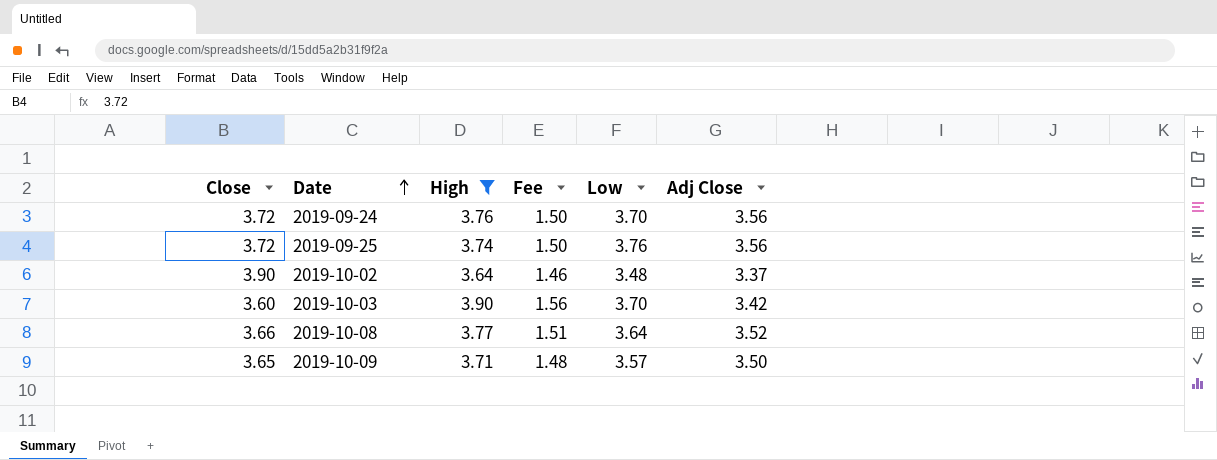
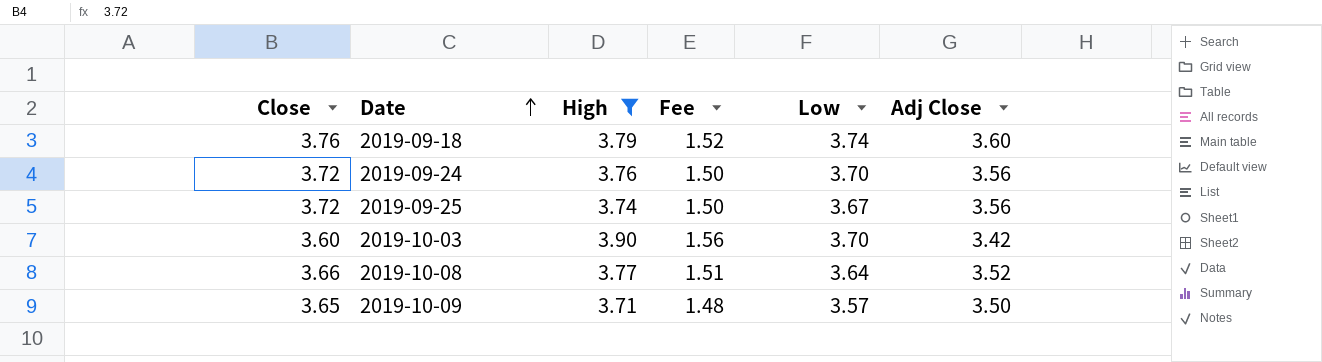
row 2019-10-02: 3.90 | 3.64 | 1.46 | 3.48 | 3.37 -> none
row 2019-09-18: none -> 3.76 | 3.79 | 1.52 | 3.74 | 3.60
2019-09-25 | Low: 3.76 -> 3.67

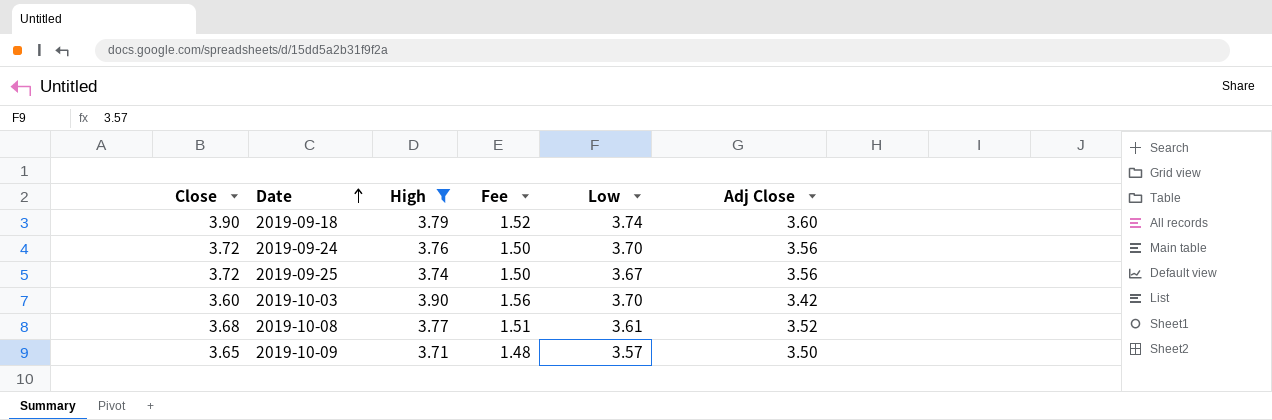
2019-09-18 | Close: 3.76 -> 3.90
2019-10-08 | Close: 3.66 -> 3.68
2019-10-08 | Low: 3.64 -> 3.61

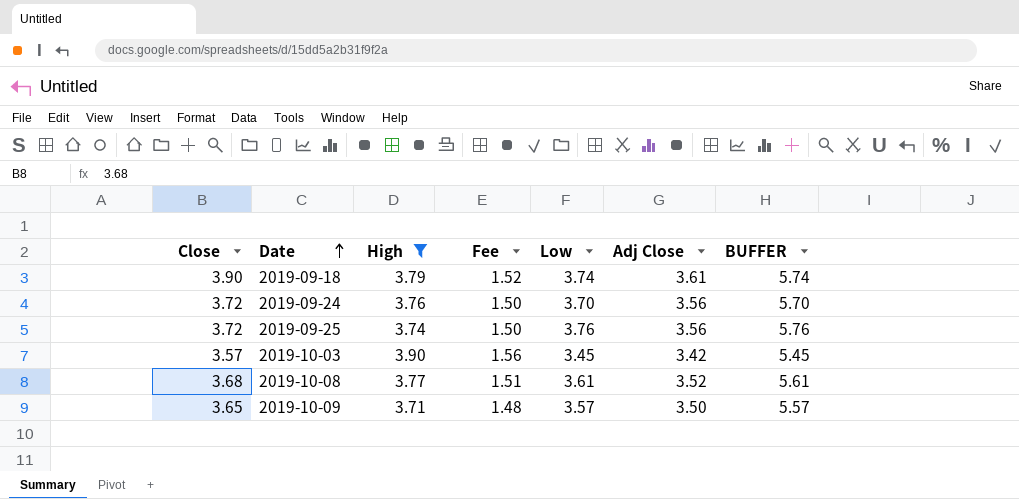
column BUFFER | formula: none -> [Low] + 2
2019-09-18 | Adj Close: 3.60 -> 3.61
2019-09-25 | Low: 3.67 -> 3.76
2019-10-03 | Close: 3.60 -> 3.57
2019-10-03 | Low: 3.70 -> 3.45

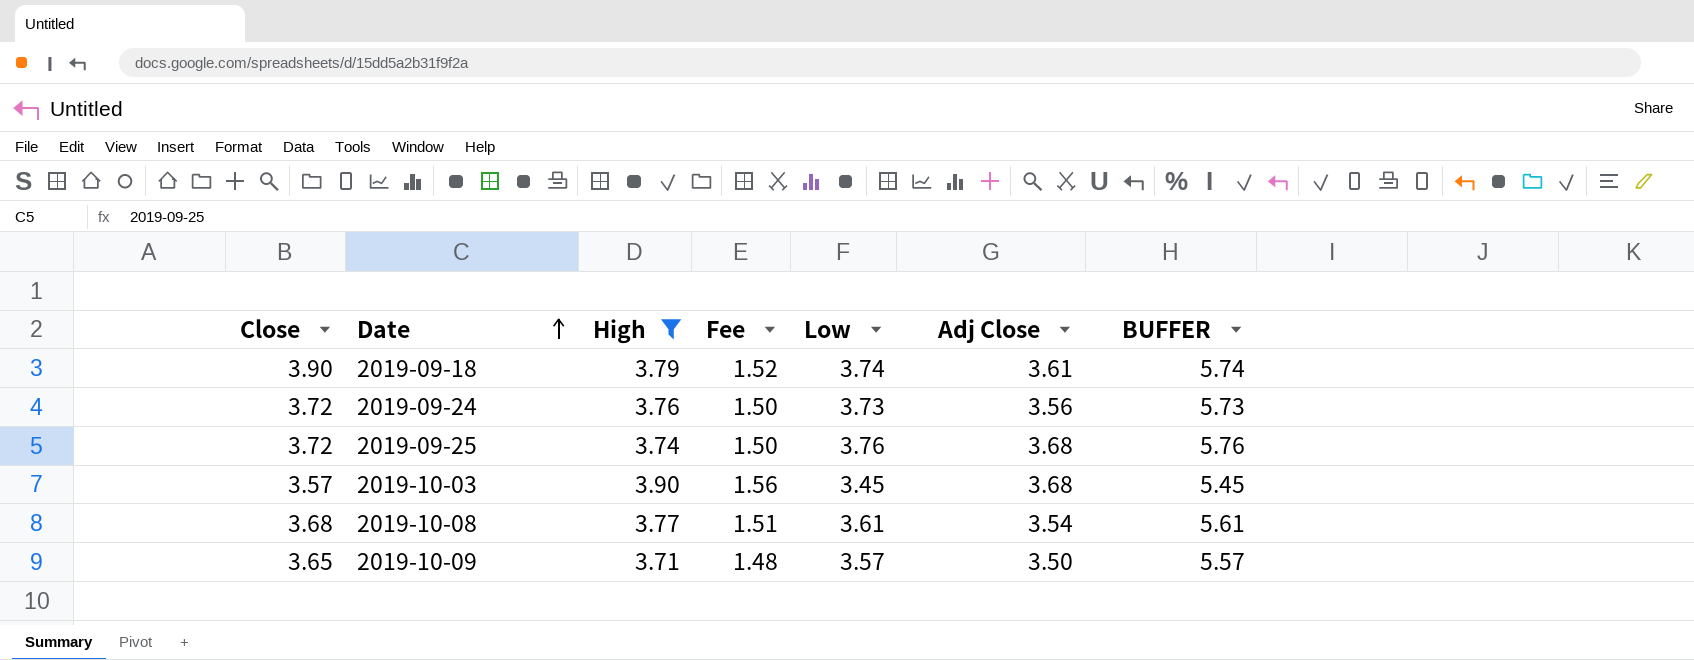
2019-09-24 | Low: 3.70 -> 3.73
2019-09-24 | BUFFER: 5.70 -> 5.73
2019-09-25 | Adj Close: 3.56 -> 3.68
2019-10-03 | Adj Close: 3.42 -> 3.68
2019-10-08 | Adj Close: 3.52 -> 3.54

